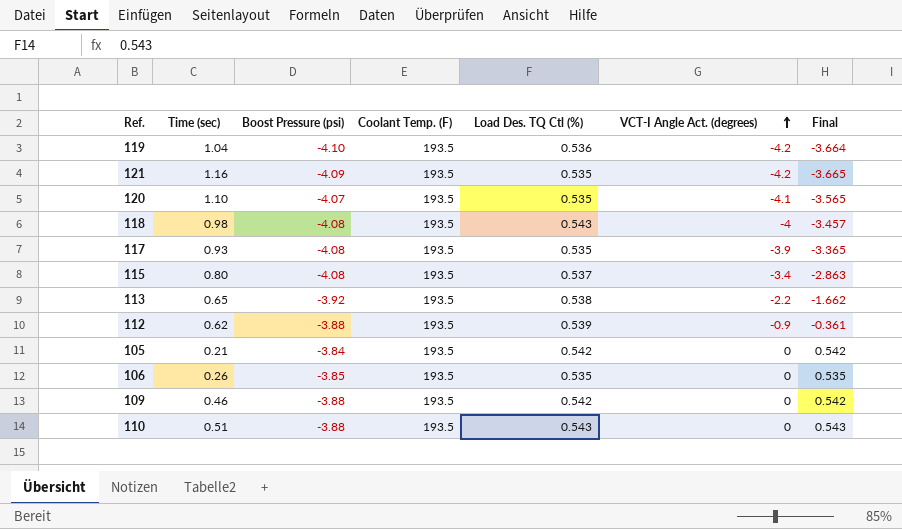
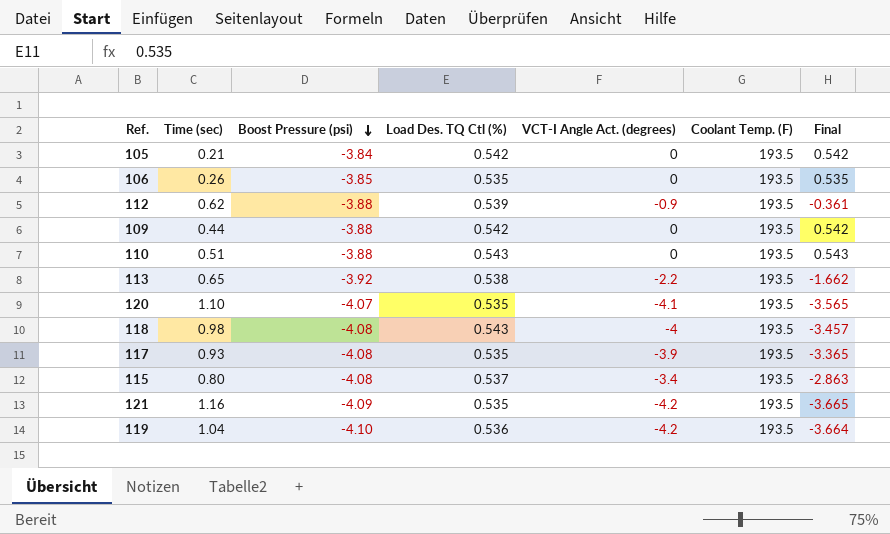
row order: VCT-I Angle Act. (degrees) ascending -> Boost Pressure (psi) descending
column Coolant Temp. (F) | position: 4 -> 6
109 | Time (sec): 0.46 -> 0.44

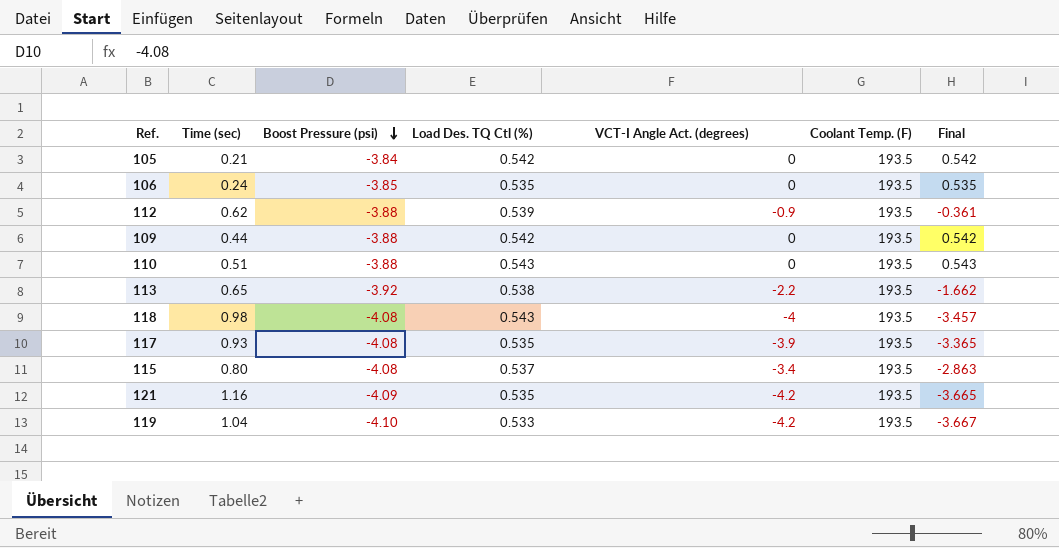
row 120: 1.10 | -4.07 | 0.535 | -4.1 | 193.5 | -3.565 -> none
106 | Time (sec): 0.26 -> 0.24
119 | Load Des. TQ Ctl (%): 0.536 -> 0.533
119 | Final: -3.664 -> -3.667

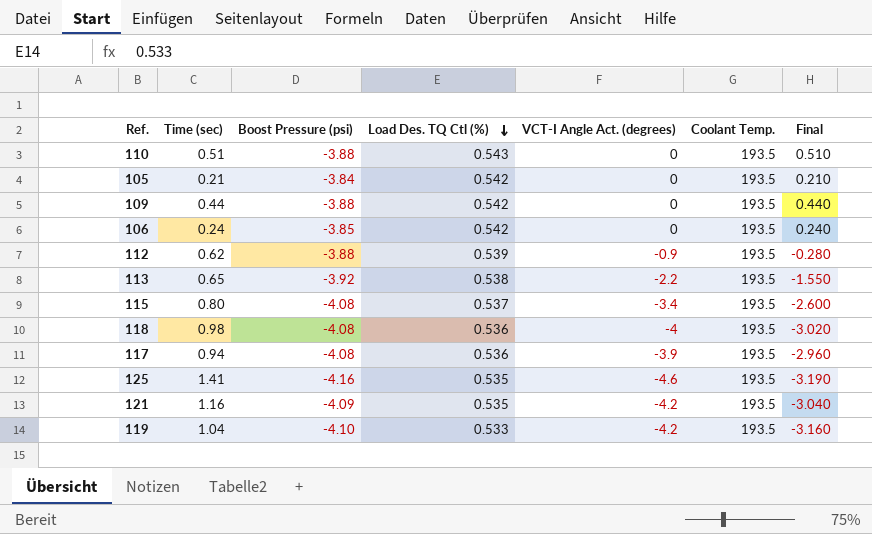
row order: Boost Pressure (psi) descending -> Load Des. TQ Ctl (%) descending
column name: Coolant Temp. (F) -> Coolant Temp.
column Final | formula: [Load Des. TQ Ctl (%)] + [VCT-I Angle Act. (degrees)] -> [Time (sec)] + [VCT-I Angle Act. (degrees)]
106 | Load Des. TQ Ctl (%): 0.535 -> 0.542
118 | Load Des. TQ Ctl (%): 0.543 -> 0.536
117 | Time (sec): 0.93 -> 0.94
117 | Load Des. TQ Ctl (%): 0.535 -> 0.536
row 125: none -> 1.41 | -4.16 | 0.535 | -4.6 | 193.5 | -3.190

